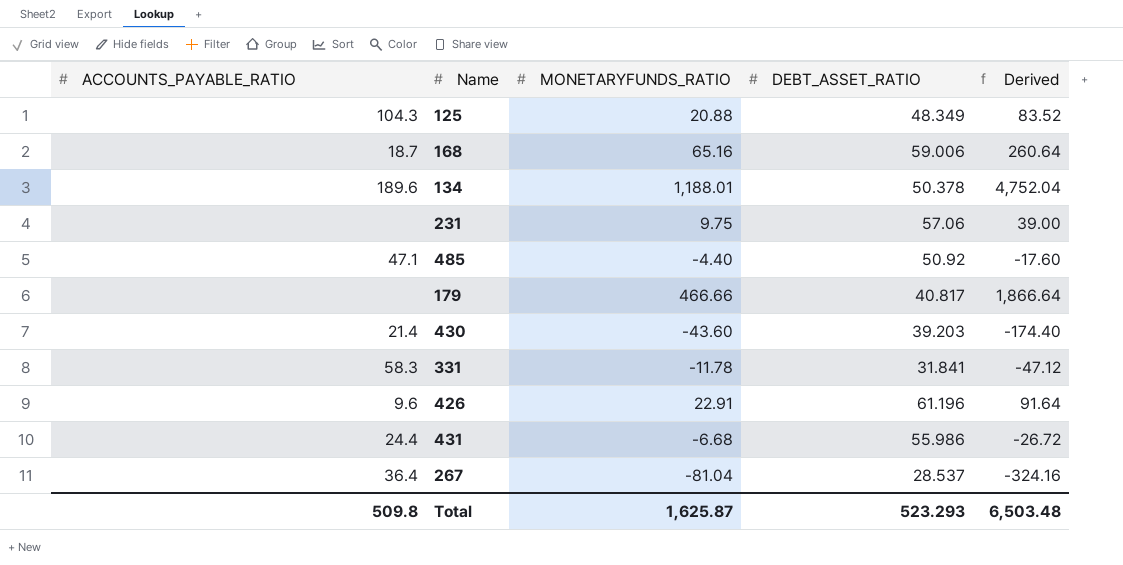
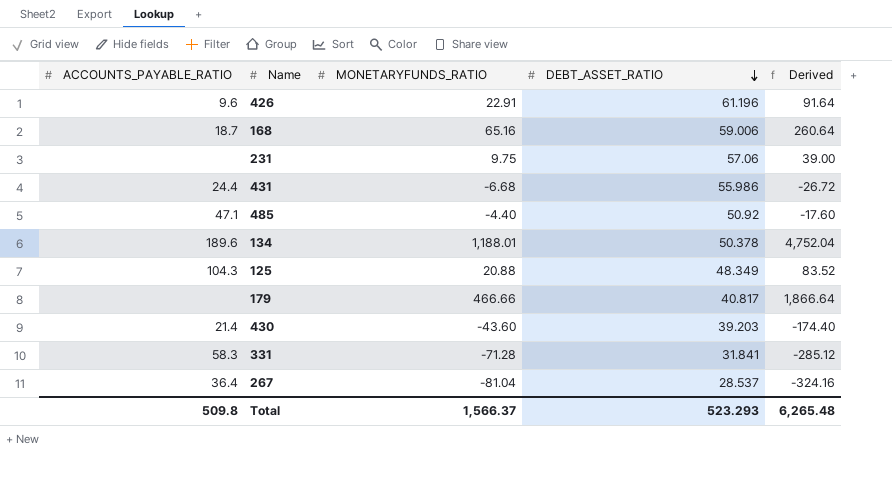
row order: none -> DEBT_ASSET_RATIO descending
331 | MONETARYFUNDS_RATIO: -11.78 -> -71.28
331 | Derived: -47.12 -> -285.12
Total | MONETARYFUNDS_RATIO: 1,625.87 -> 1,566.37
Total | Derived: 6,503.48 -> 6,265.48

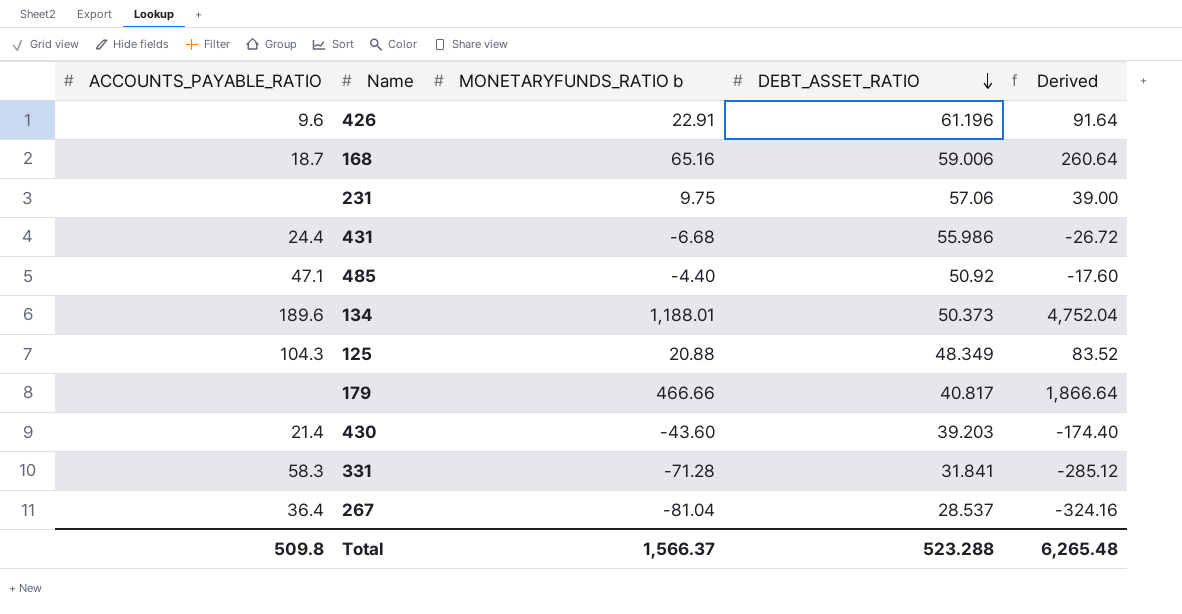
column name: MONETARYFUNDS_RATIO -> MONETARYFUNDS_RATIO b
134 | DEBT_ASSET_RATIO: 50.378 -> 50.373
Total | DEBT_ASSET_RATIO: 523.293 -> 523.288

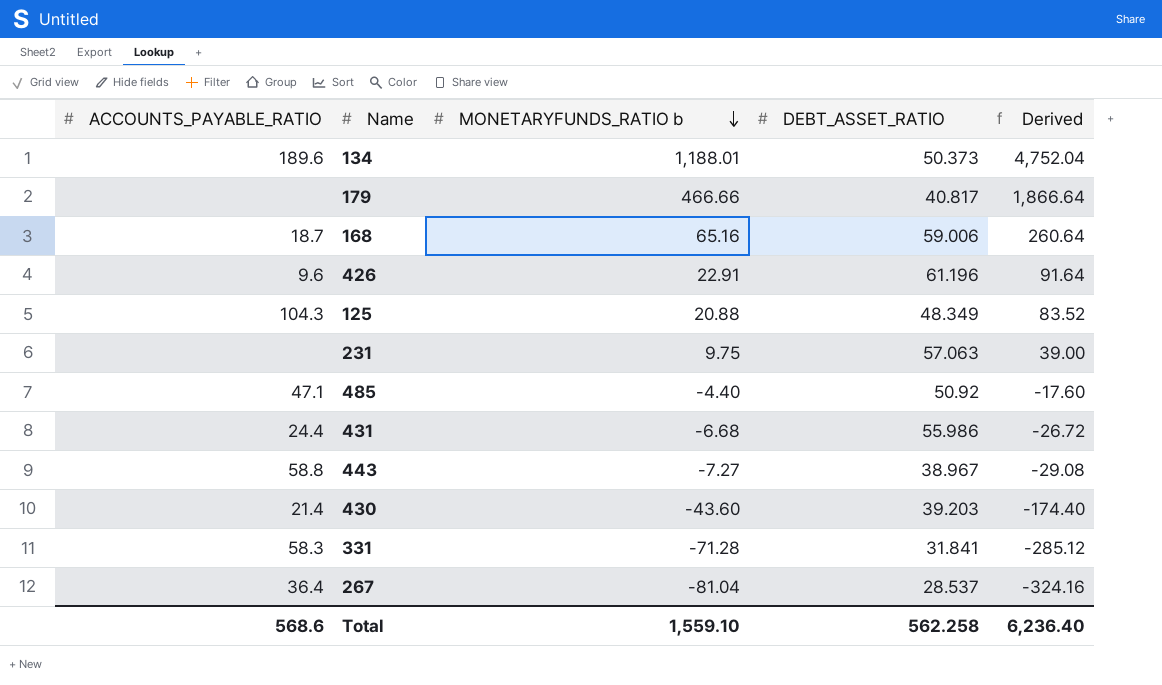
row order: DEBT_ASSET_RATIO descending -> MONETARYFUNDS_RATIO b descending
231 | DEBT_ASSET_RATIO: 57.06 -> 57.063
row 443: none -> 58.8 | -7.27 | 38.967 | -29.08
Total | ACCOUNTS_PAYABLE_RATIO: 509.8 -> 568.6
Total | MONETARYFUNDS_RATIO b: 1,566.37 -> 1,559.10
Total | DEBT_ASSET_RATIO: 523.288 -> 562.258
Total | Derived: 6,265.48 -> 6,236.40

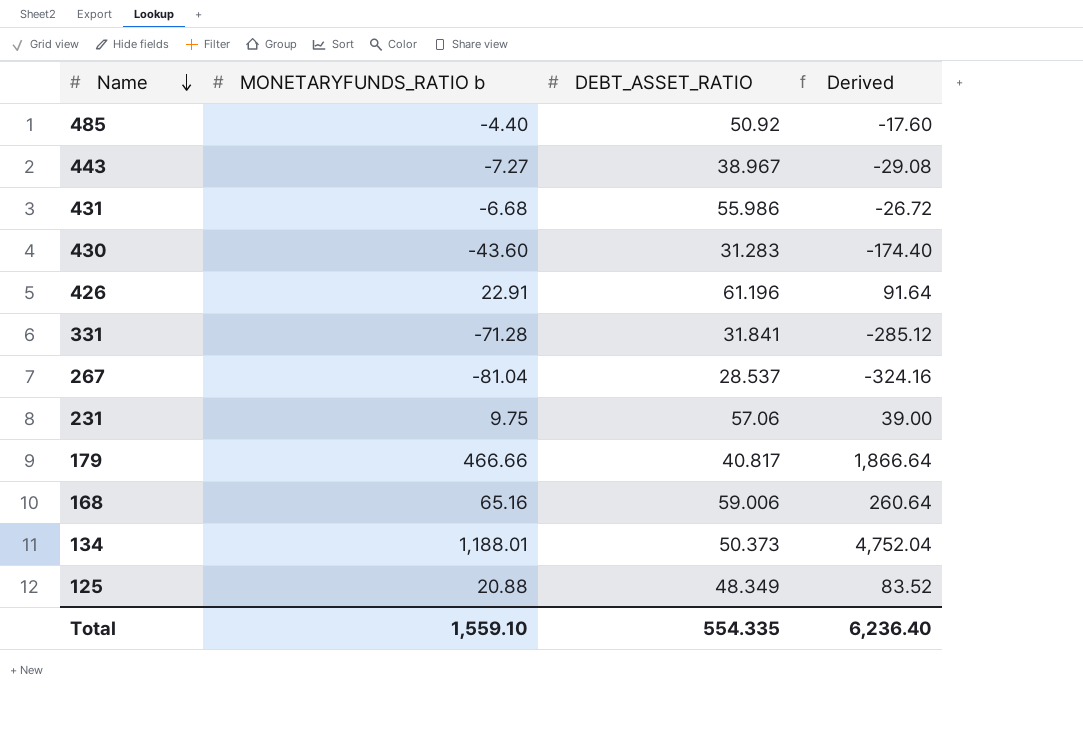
row order: MONETARYFUNDS_RATIO b descending -> Name descending
column ACCOUNTS_PAYABLE_RATIO | position: 1 -> none
430 | DEBT_ASSET_RATIO: 39.203 -> 31.283
231 | DEBT_ASSET_RATIO: 57.063 -> 57.06
Total | DEBT_ASSET_RATIO: 562.258 -> 554.335

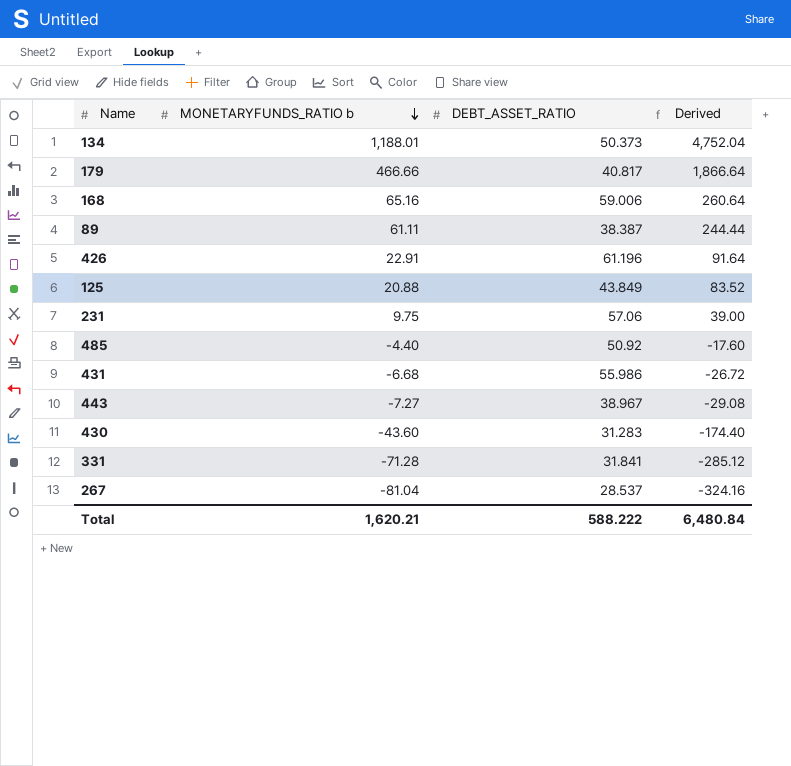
row order: Name descending -> MONETARYFUNDS_RATIO b descending
row 89: none -> 61.11 | 38.387 | 244.44
125 | DEBT_ASSET_RATIO: 48.349 -> 43.849
Total | MONETARYFUNDS_RATIO b: 1,559.10 -> 1,620.21
Total | DEBT_ASSET_RATIO: 554.335 -> 588.222
Total | Derived: 6,236.40 -> 6,480.84

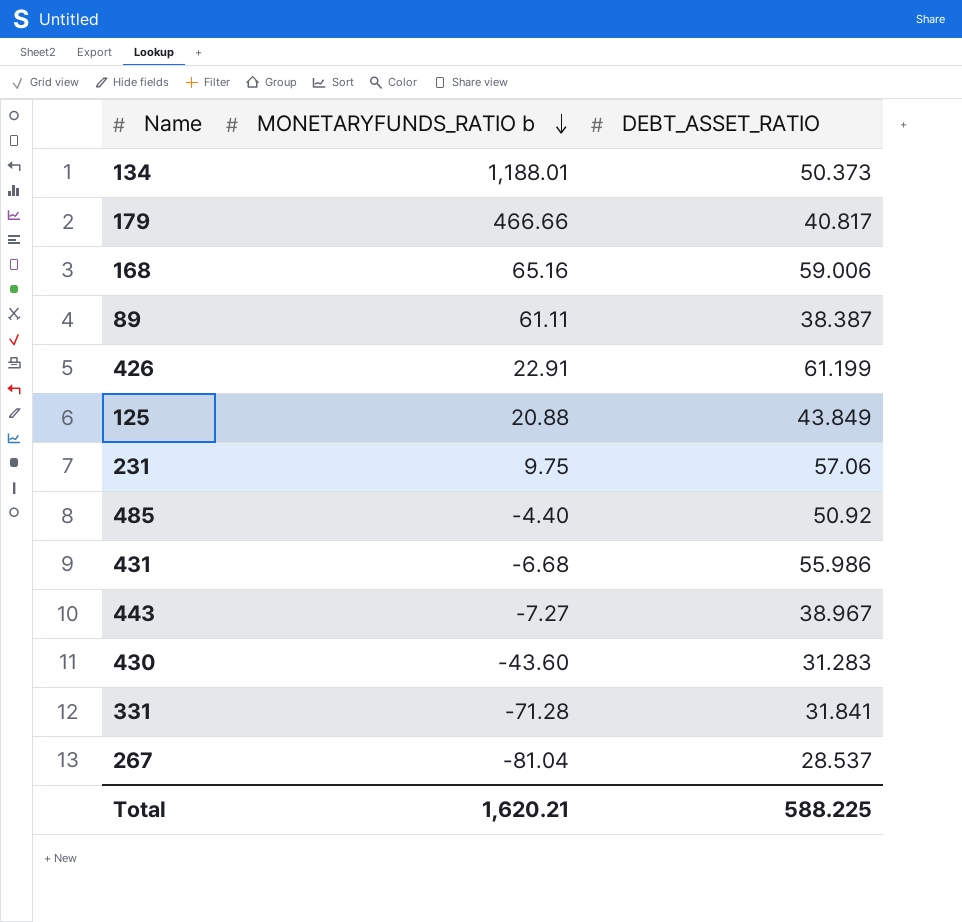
column Derived | formula: [MONETARYFUNDS_RATIO b] * 4 -> none
426 | DEBT_ASSET_RATIO: 61.196 -> 61.199
Total | DEBT_ASSET_RATIO: 588.222 -> 588.225

